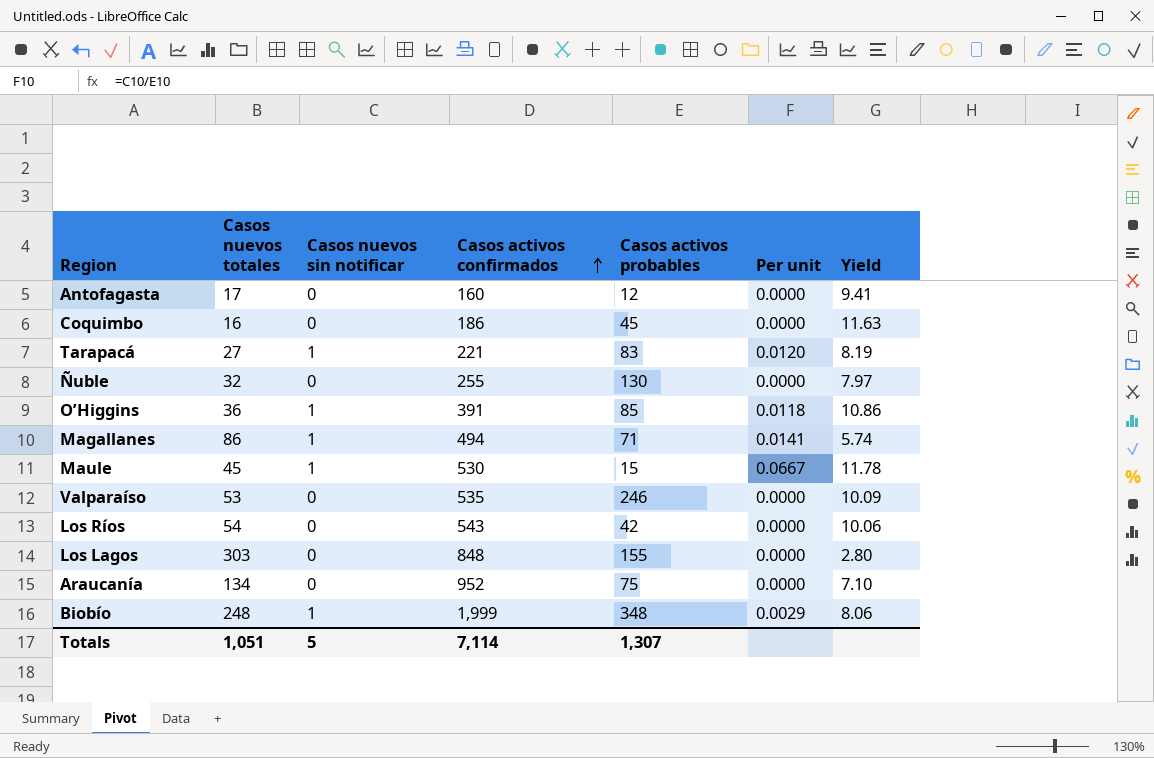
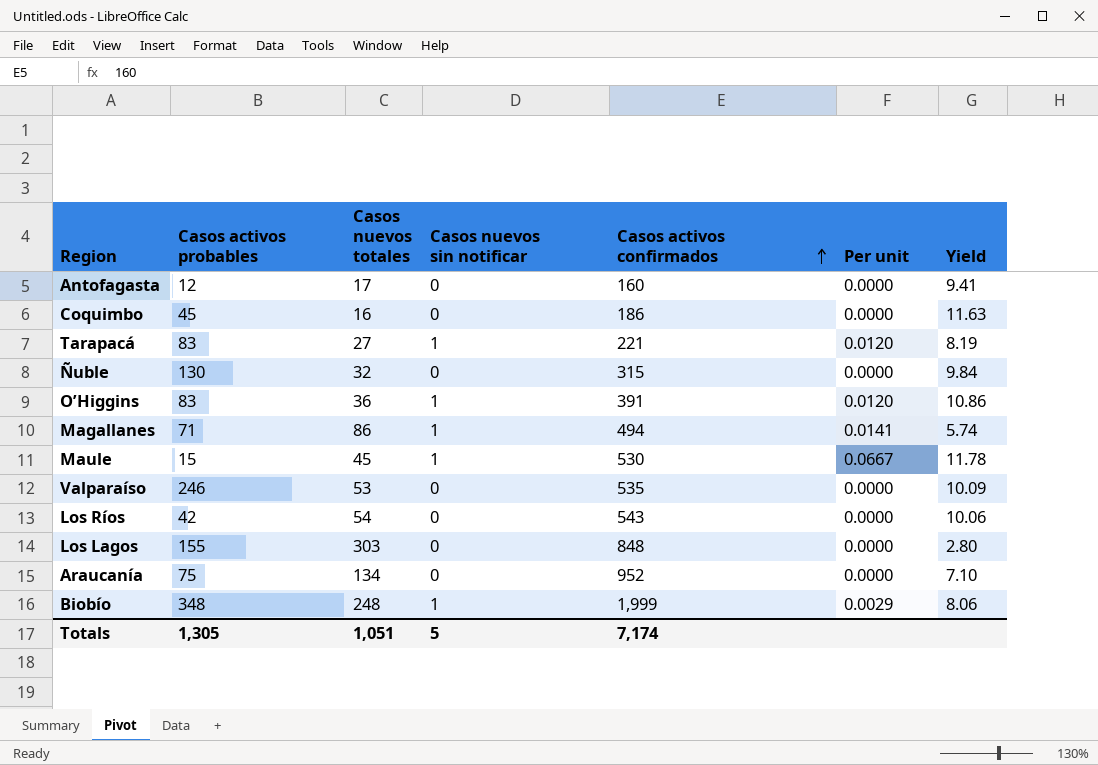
column Casos activos probables | position: 5 -> 2
Ñuble | Casos activos confirmados: 255 -> 315
Ñuble | Yield: 7.97 -> 9.84
O’Higgins | Casos activos probables: 85 -> 83
O’Higgins | Per unit: 0.0118 -> 0.0120
Totals | Casos activos probables: 1,307 -> 1,305
Totals | Casos activos confirmados: 7,114 -> 7,174

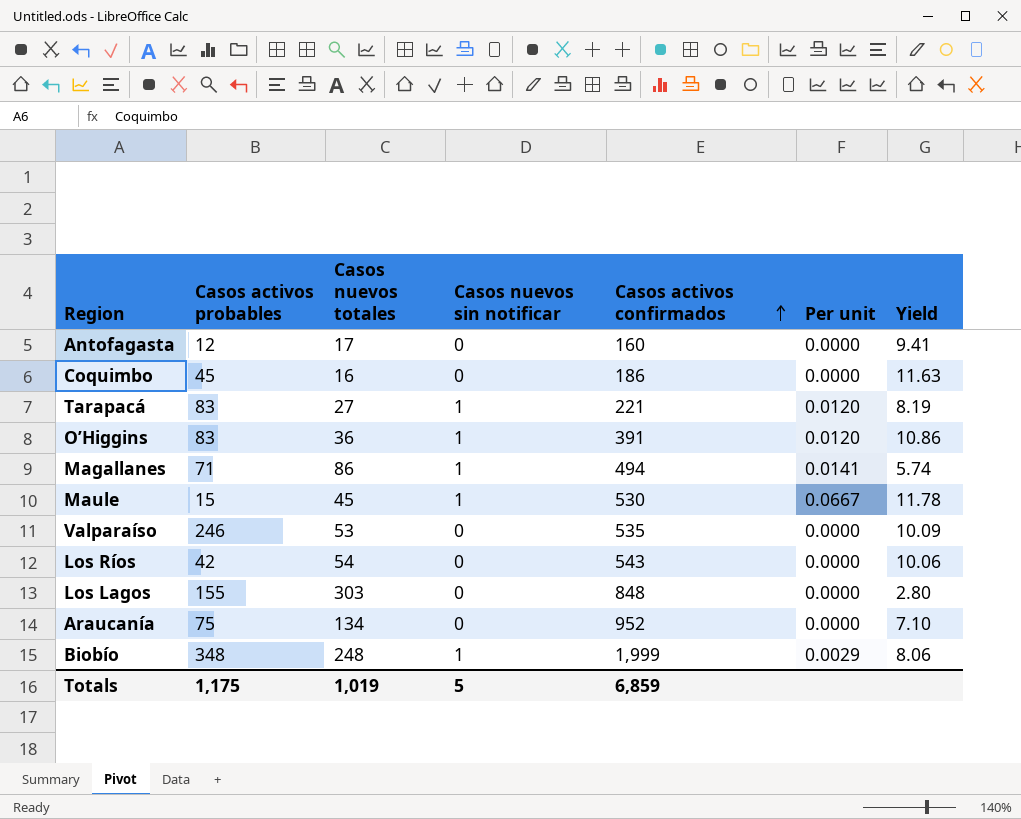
row Ñuble: 130 | 32 | 0 | 315 | 0.0000 | 9.84 -> none
Totals | Casos activos probables: 1,305 -> 1,175
Totals | Casos nuevos totales: 1,051 -> 1,019
Totals | Casos activos confirmados: 7,174 -> 6,859

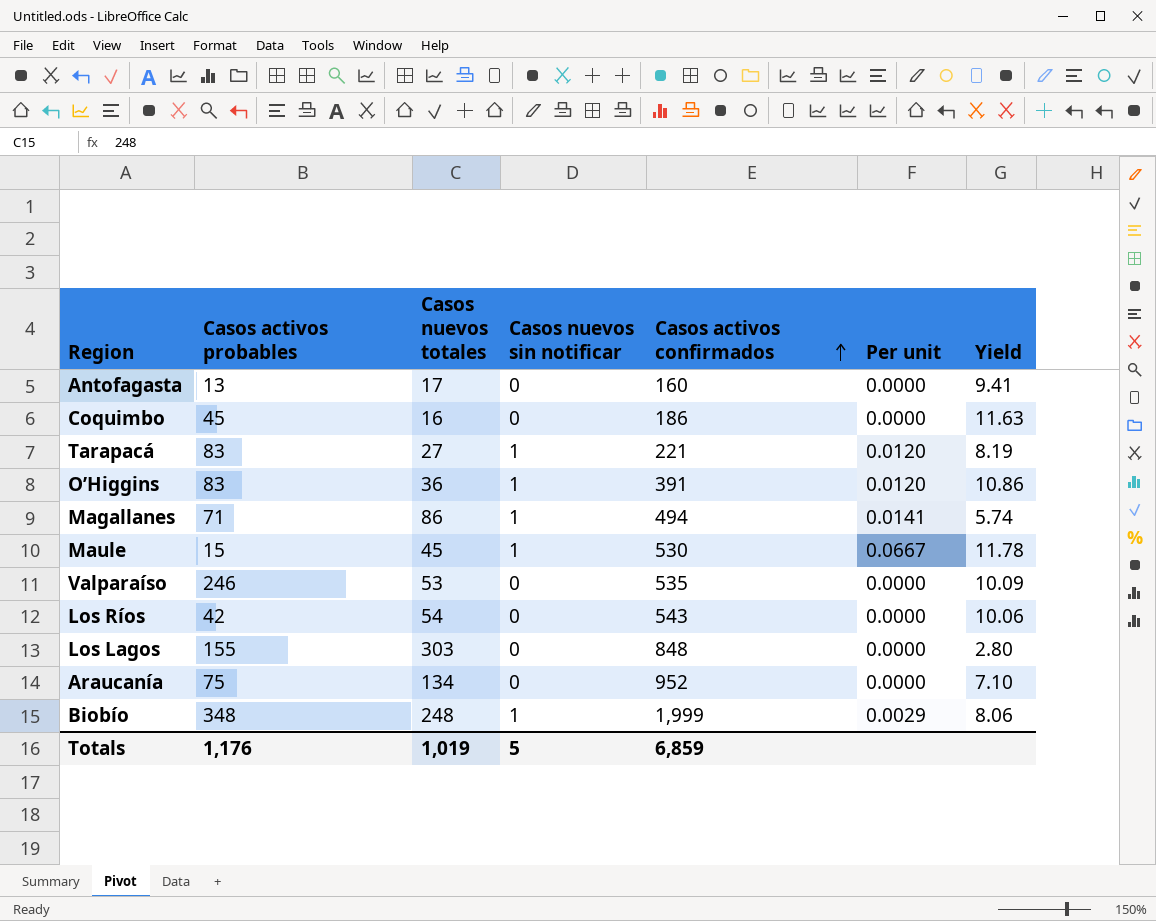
Antofagasta | Casos activos probables: 12 -> 13
Totals | Casos activos probables: 1,175 -> 1,176

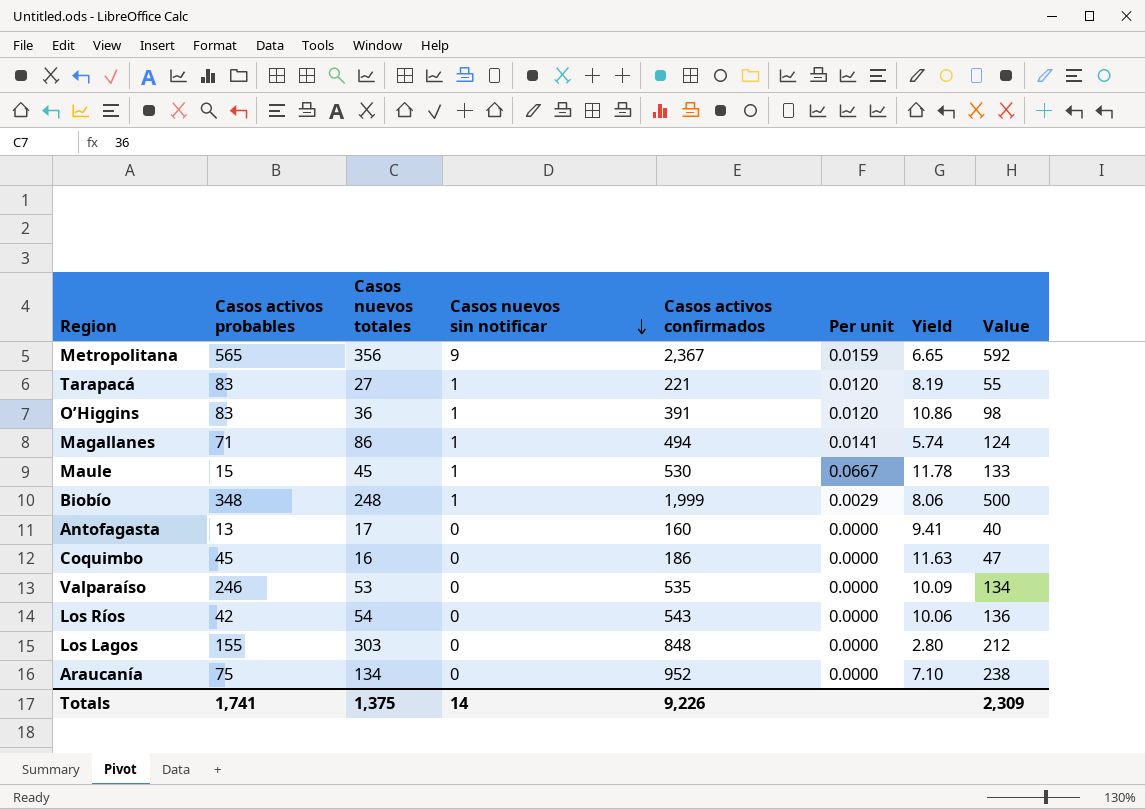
row order: Casos activos confirmados ascending -> Casos nuevos sin notificar descending
column Value | formula: none -> [Casos activos confirmados] * 0.25
row Metropolitana: none -> 565 | 356 | 9 | 2,367 | 0.0159 | 6.65 | 592
Totals | Casos activos probables: 1,176 -> 1,741
Totals | Casos nuevos totales: 1,019 -> 1,375
Totals | Casos nuevos sin notificar: 5 -> 14
Totals | Casos activos confirmados: 6,859 -> 9,226

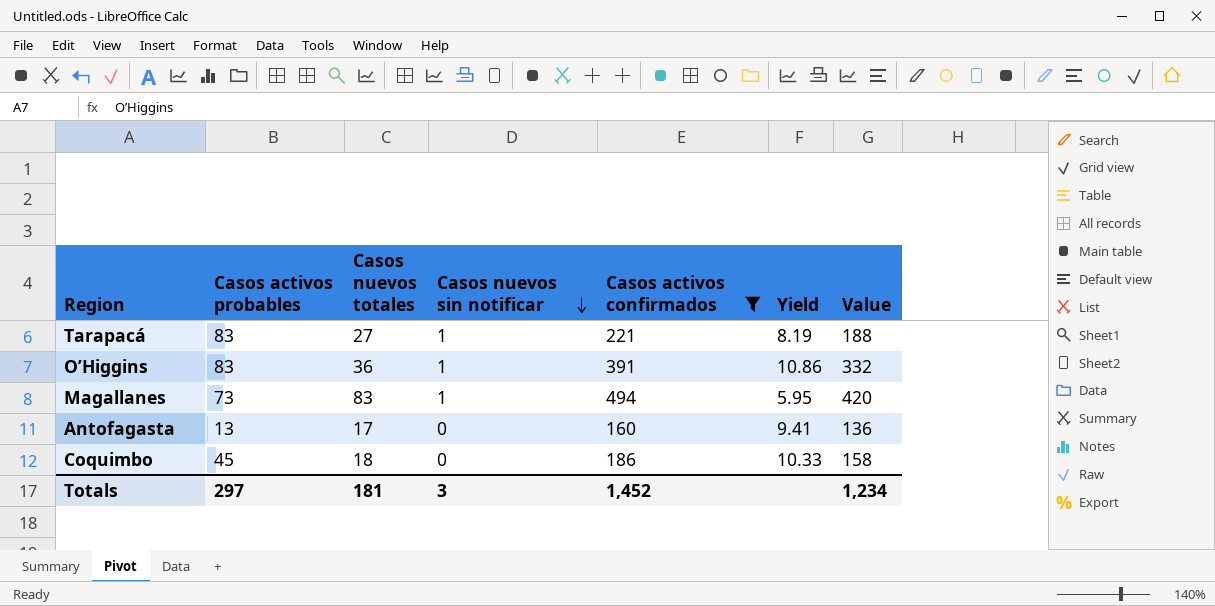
filter: none -> Casos activos confirmados <= 494
column Per unit | formula: [Casos nuevos sin notificar] / [Casos activos probables] -> none
column Value | formula: [Casos activos confirmados] * 0.25 -> [Casos activos confirmados] * 0.85
Magallanes | Casos activos probables: 71 -> 73
Magallanes | Casos nuevos totales: 86 -> 83
Magallanes | Yield: 5.74 -> 5.95
Coquimbo | Casos nuevos totales: 16 -> 18
Coquimbo | Yield: 11.63 -> 10.33
Totals | Casos activos probables: 1,741 -> 297
Totals | Casos nuevos totales: 1,375 -> 181
Totals | Casos nuevos sin notificar: 14 -> 3
Totals | Casos activos confirmados: 9,226 -> 1,452
Totals | Value: 2,309 -> 1,234

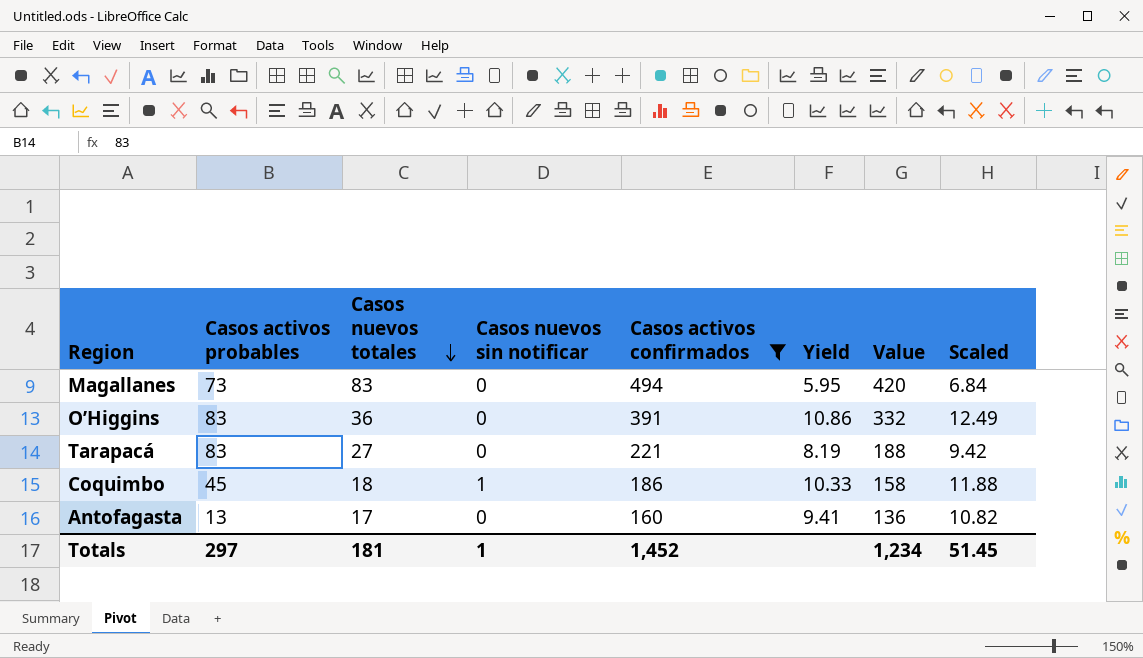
row order: Casos nuevos sin notificar descending -> Casos nuevos totales descending
column Scaled | formula: none -> [Yield] * 1.15
Magallanes | Casos nuevos sin notificar: 1 -> 0
O’Higgins | Casos nuevos sin notificar: 1 -> 0
Tarapacá | Casos nuevos sin notificar: 1 -> 0
Coquimbo | Casos nuevos sin notificar: 0 -> 1
Totals | Casos nuevos sin notificar: 3 -> 1

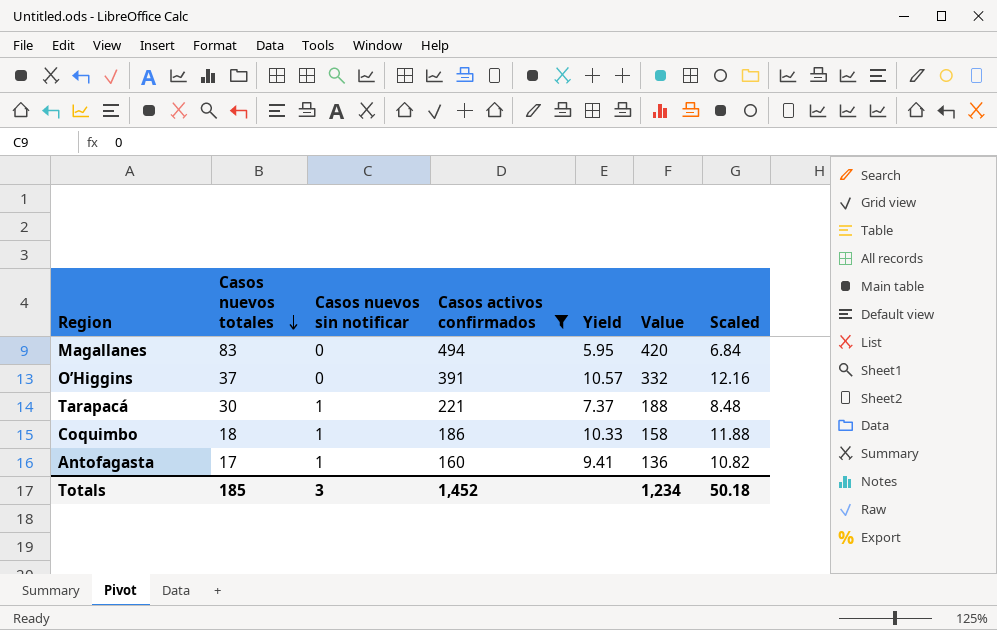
column Casos activos probables | position: 2 -> none
O’Higgins | Casos nuevos totales: 36 -> 37
O’Higgins | Yield: 10.86 -> 10.57
O’Higgins | Scaled: 12.49 -> 12.16
Tarapacá | Casos nuevos totales: 27 -> 30
Tarapacá | Casos nuevos sin notificar: 0 -> 1
Tarapacá | Yield: 8.19 -> 7.37
Tarapacá | Scaled: 9.42 -> 8.48
Antofagasta | Casos nuevos sin notificar: 0 -> 1
Totals | Casos nuevos totales: 181 -> 185
Totals | Casos nuevos sin notificar: 1 -> 3
Totals | Scaled: 51.45 -> 50.18

